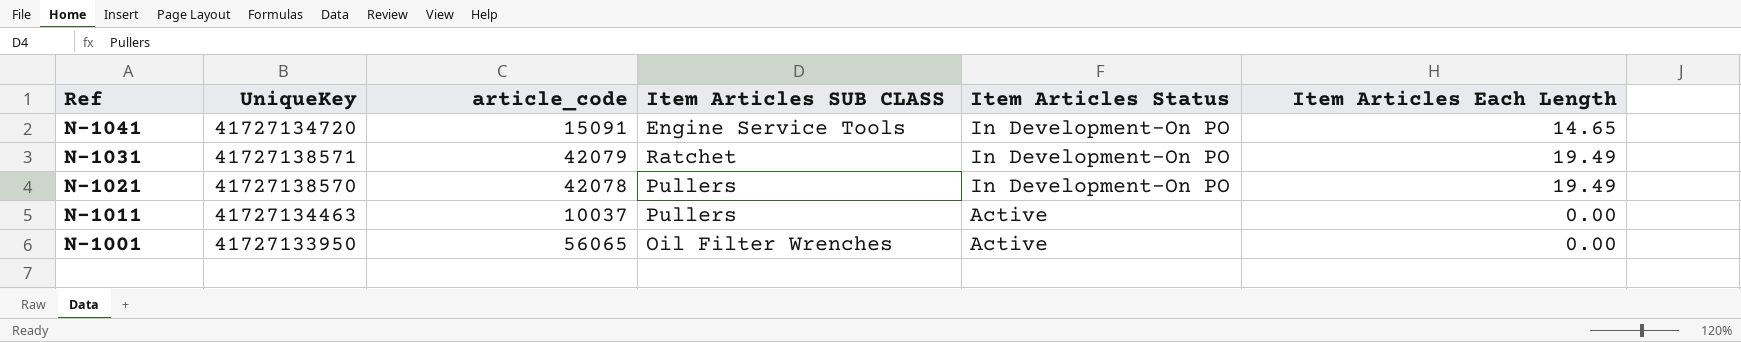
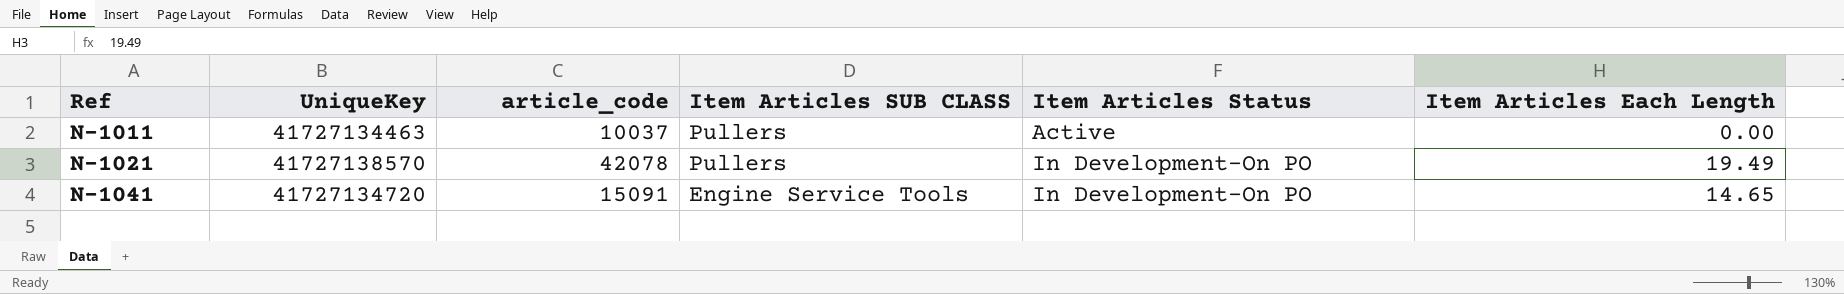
row order: Ref descending -> Ref ascending
row N-1031: 41727138571 | 42079 | Ratchet | In Development-On PO | 19.49 -> none
row N-1001: 41727133950 | 56065 | Oil Filter Wrenches | Active | 0.00 -> none

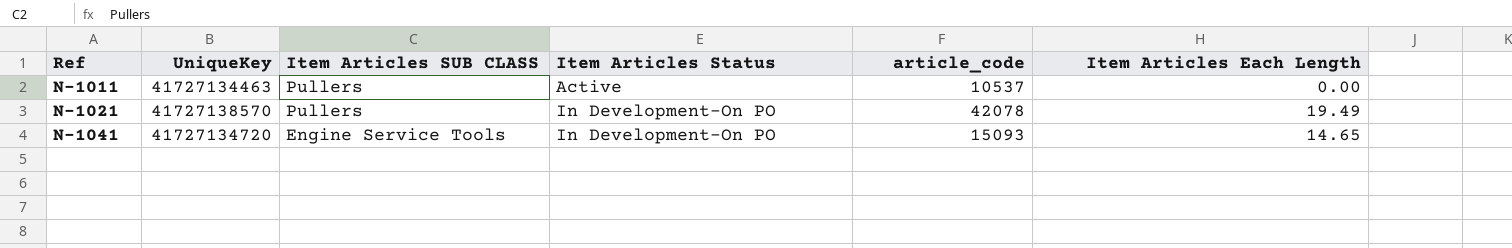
column article_code | position: 3 -> 5
N-1011 | article_code: 10037 -> 10537
N-1041 | article_code: 15091 -> 15093

